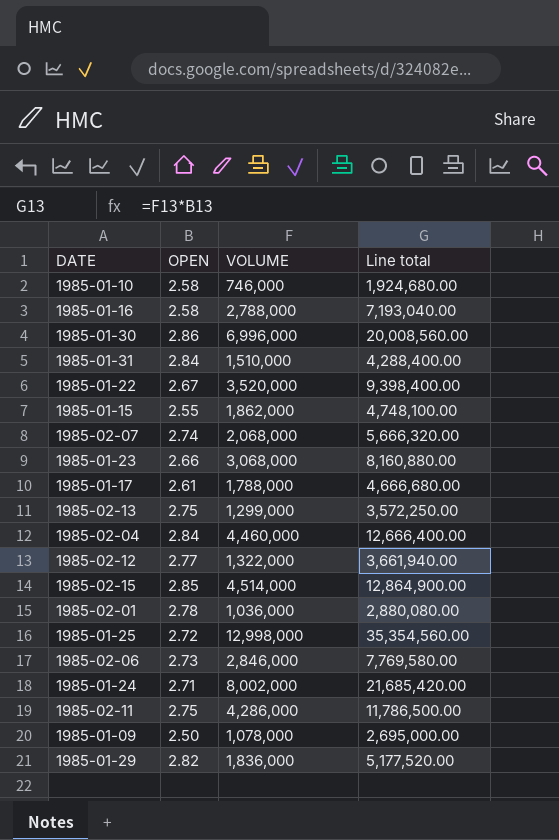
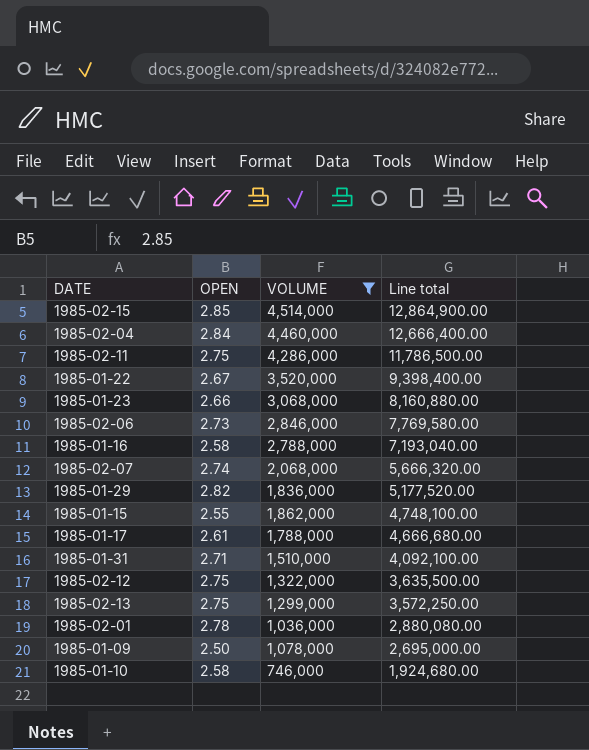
filter: none -> VOLUME <= 4,514,000
row order: none -> Line total descending
1985-01-31 | OPEN: 2.84 -> 2.71
1985-01-31 | Line total: 4,288,400.00 -> 4,092,100.00
1985-02-12 | OPEN: 2.77 -> 2.75
1985-02-12 | Line total: 3,661,940.00 -> 3,635,500.00

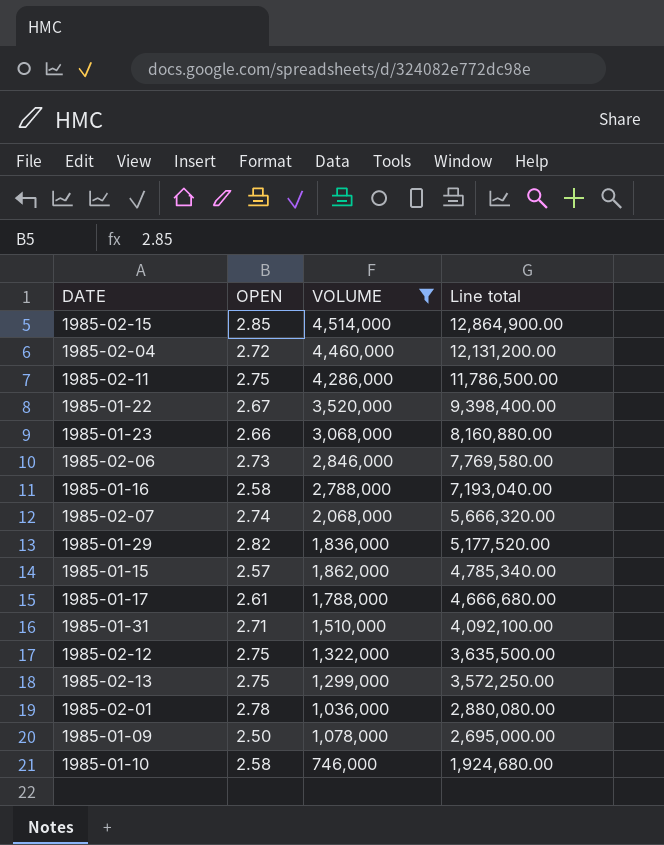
1985-02-04 | OPEN: 2.84 -> 2.72
1985-02-04 | Line total: 12,666,400.00 -> 12,131,200.00
1985-01-15 | OPEN: 2.55 -> 2.57
1985-01-15 | Line total: 4,748,100.00 -> 4,785,340.00

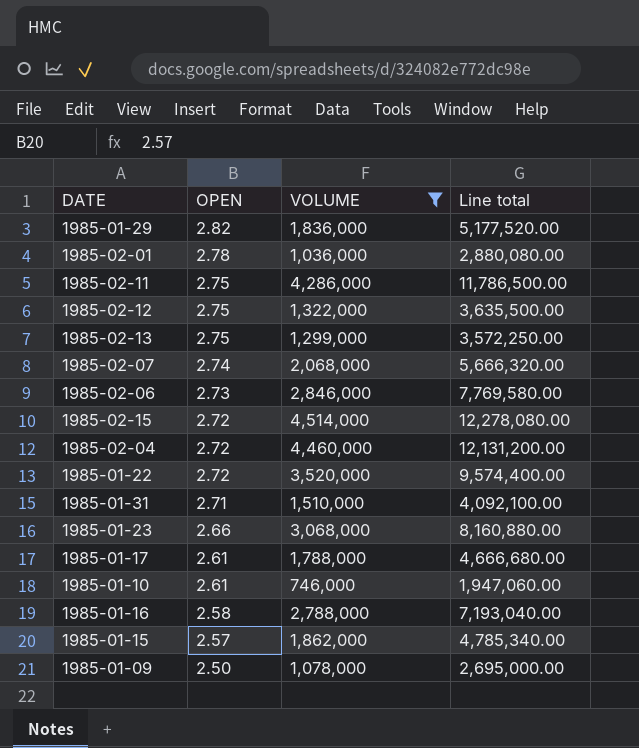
row order: Line total descending -> OPEN descending
1985-02-15 | OPEN: 2.85 -> 2.72
1985-02-15 | Line total: 12,864,900.00 -> 12,278,080.00
1985-01-22 | OPEN: 2.67 -> 2.72
1985-01-22 | Line total: 9,398,400.00 -> 9,574,400.00
1985-01-10 | OPEN: 2.58 -> 2.61
1985-01-10 | Line total: 1,924,680.00 -> 1,947,060.00

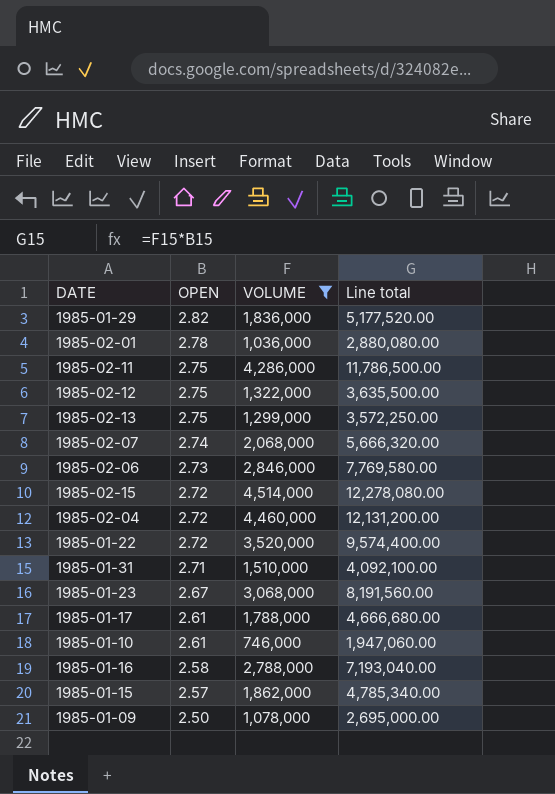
1985-01-23 | OPEN: 2.66 -> 2.67
1985-01-23 | Line total: 8,160,880.00 -> 8,191,560.00

